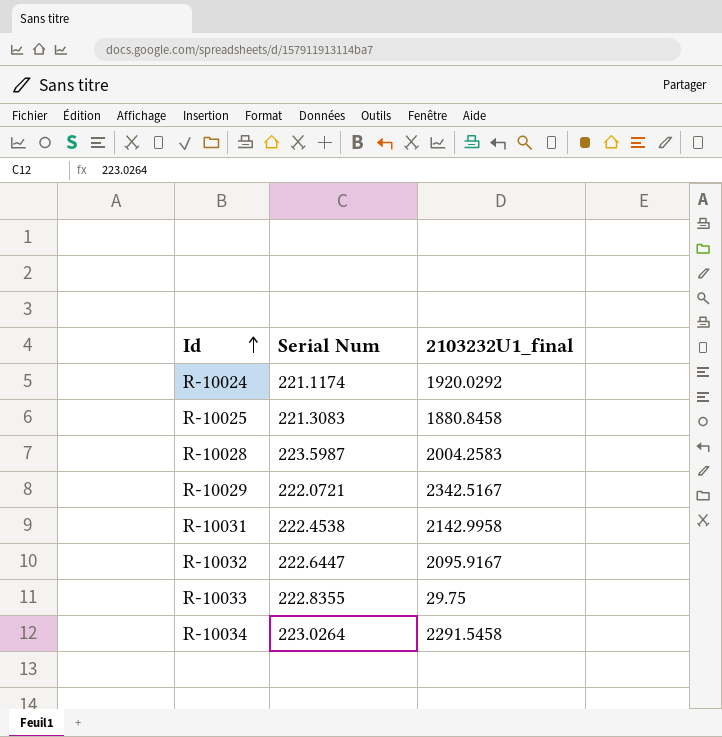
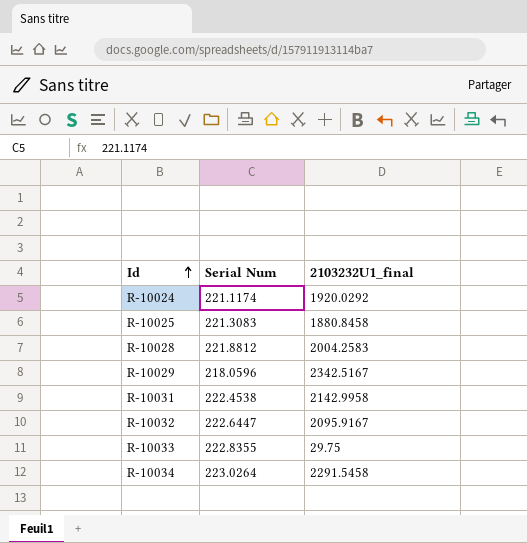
R-10028 | Serial Num: 223.5987 -> 221.8812
R-10029 | Serial Num: 222.0721 -> 218.0596

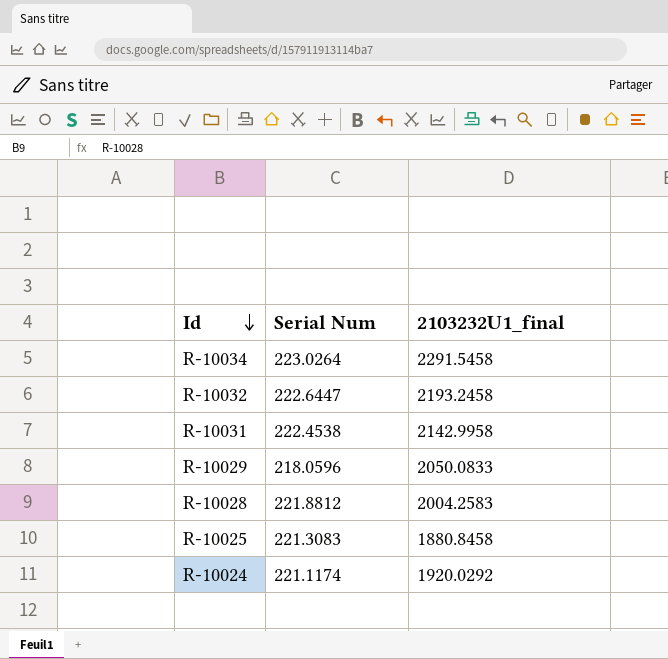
row order: Id ascending -> Id descending
row R-10033: 222.8355 | 29.75 -> none
R-10032 | 2103232U1_final: 2095.9167 -> 2193.2458
R-10029 | 2103232U1_final: 2342.5167 -> 2050.0833

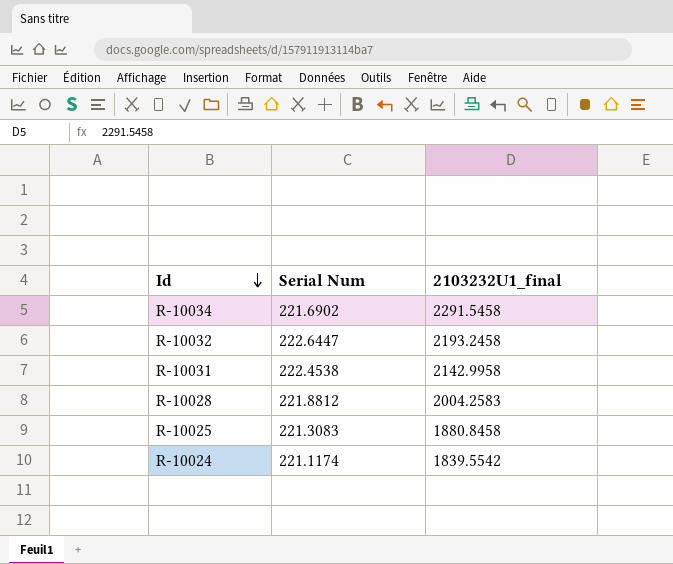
row R-10029: 218.0596 | 2050.0833 -> none
R-10034 | Serial Num: 223.0264 -> 221.6902
R-10024 | 2103232U1_final: 1920.0292 -> 1839.5542

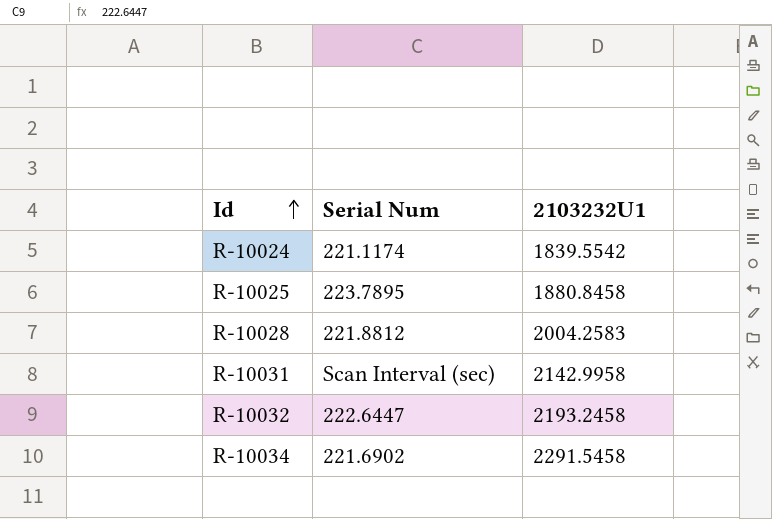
row order: Id descending -> Id ascending
column name: 2103232U1_final -> 2103232U1
R-10025 | Serial Num: 221.3083 -> 223.7895
R-10031 | Serial Num: 222.4538 -> Scan Interval (sec)

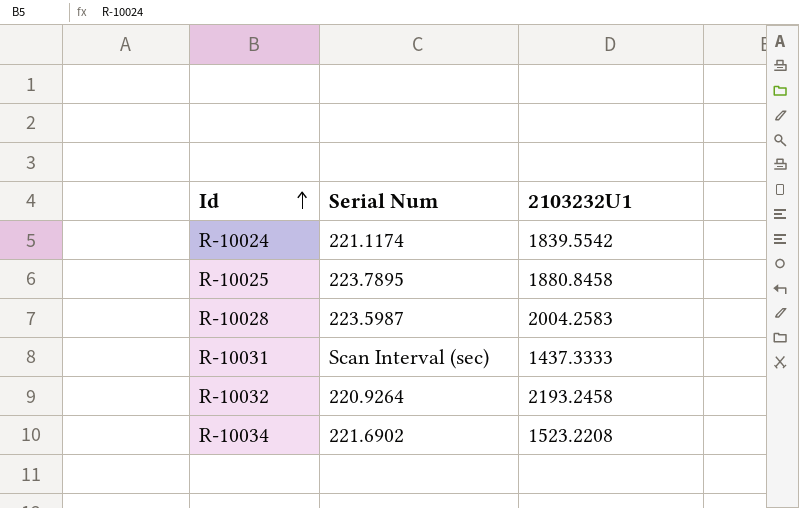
R-10028 | Serial Num: 221.8812 -> 223.5987
R-10031 | 2103232U1: 2142.9958 -> 1437.3333
R-10032 | Serial Num: 222.6447 -> 220.9264
R-10034 | 2103232U1: 2291.5458 -> 1523.2208

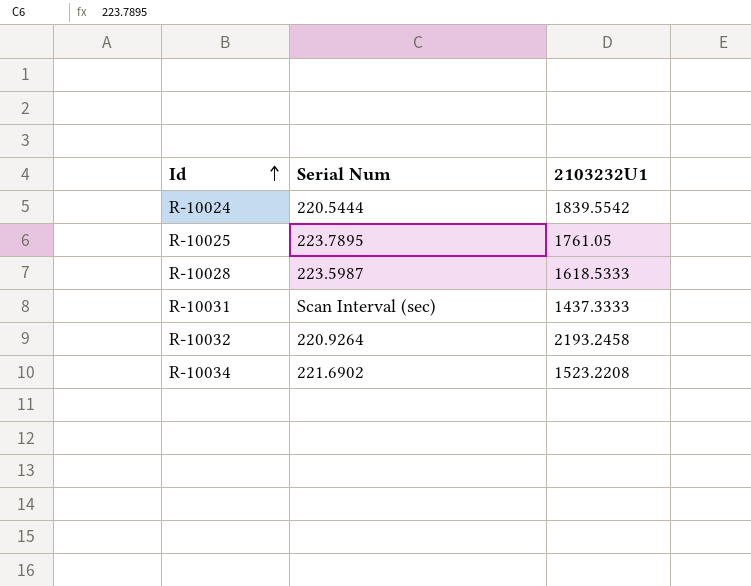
R-10024 | Serial Num: 221.1174 -> 220.5444
R-10025 | 2103232U1: 1880.8458 -> 1761.05
R-10028 | 2103232U1: 2004.2583 -> 1618.5333

